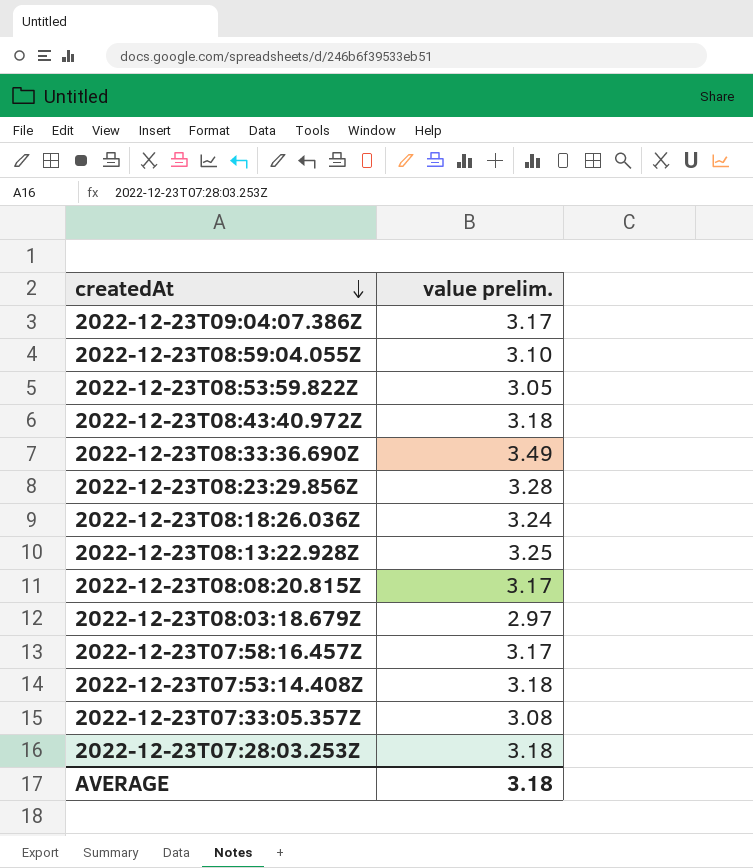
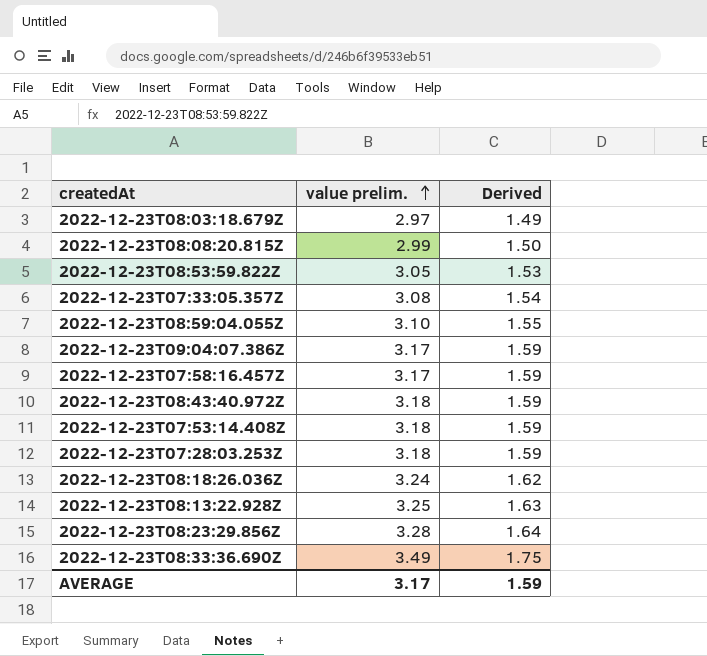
row order: createdAt descending -> value prelim. ascending
column Derived | formula: none -> [value prelim.] * 0.5
2022-12-23T08:08:20.815Z | value prelim.: 3.17 -> 2.99
AVERAGE | value prelim.: 3.18 -> 3.17

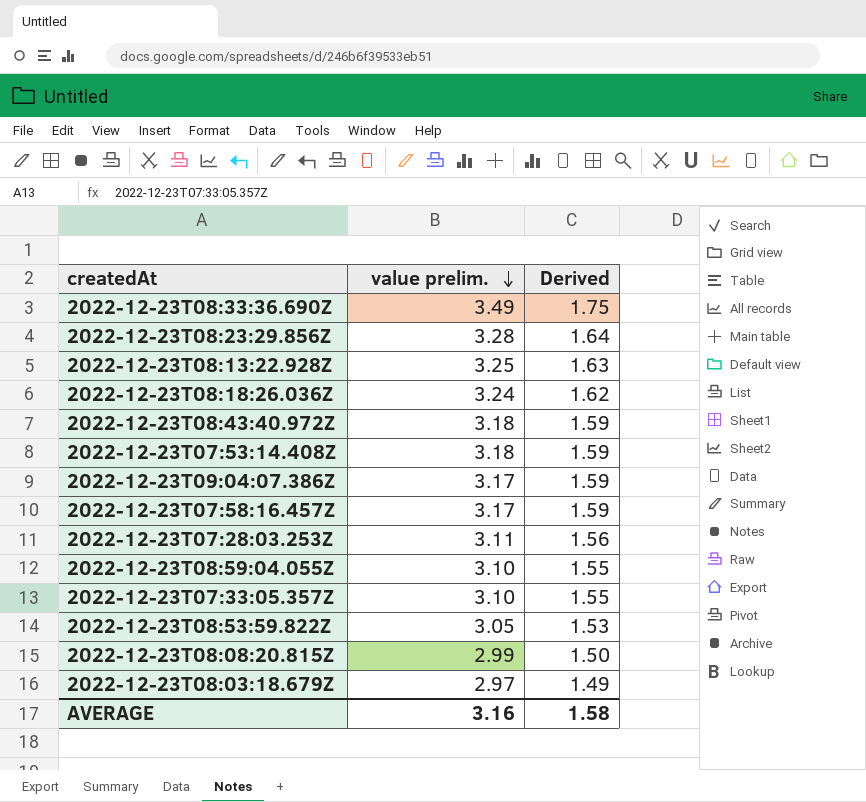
row order: value prelim. ascending -> value prelim. descending
2022-12-23T07:28:03.253Z | value prelim.: 3.18 -> 3.11
2022-12-23T07:28:03.253Z | Derived: 1.59 -> 1.56
2022-12-23T07:33:05.357Z | value prelim.: 3.08 -> 3.10
2022-12-23T07:33:05.357Z | Derived: 1.54 -> 1.55
AVERAGE | value prelim.: 3.17 -> 3.16
AVERAGE | Derived: 1.59 -> 1.58

